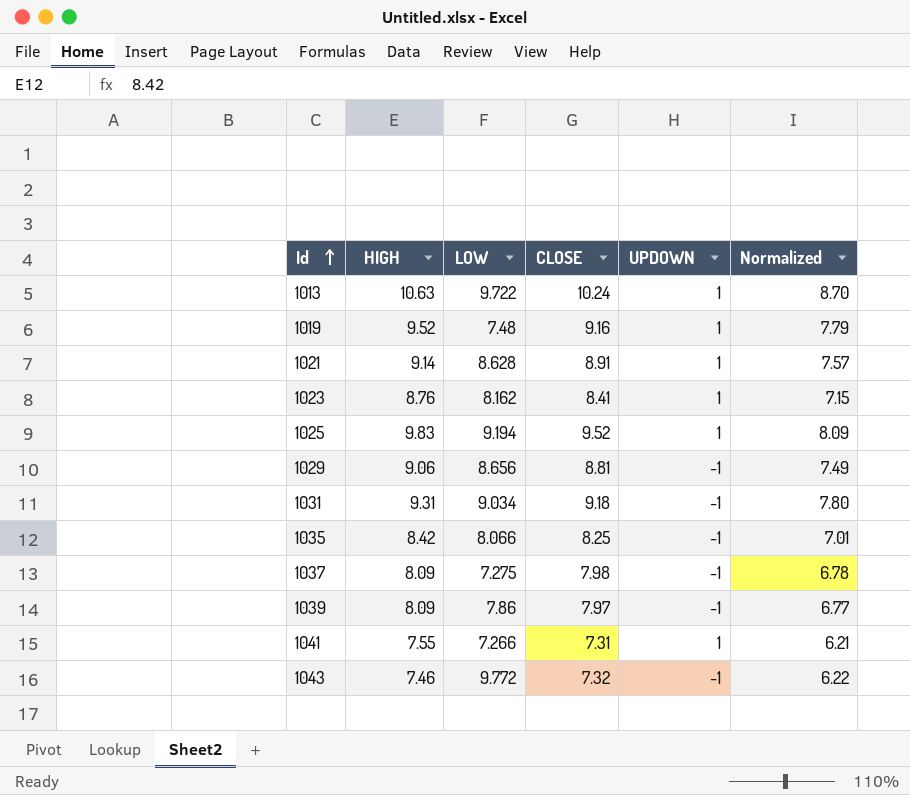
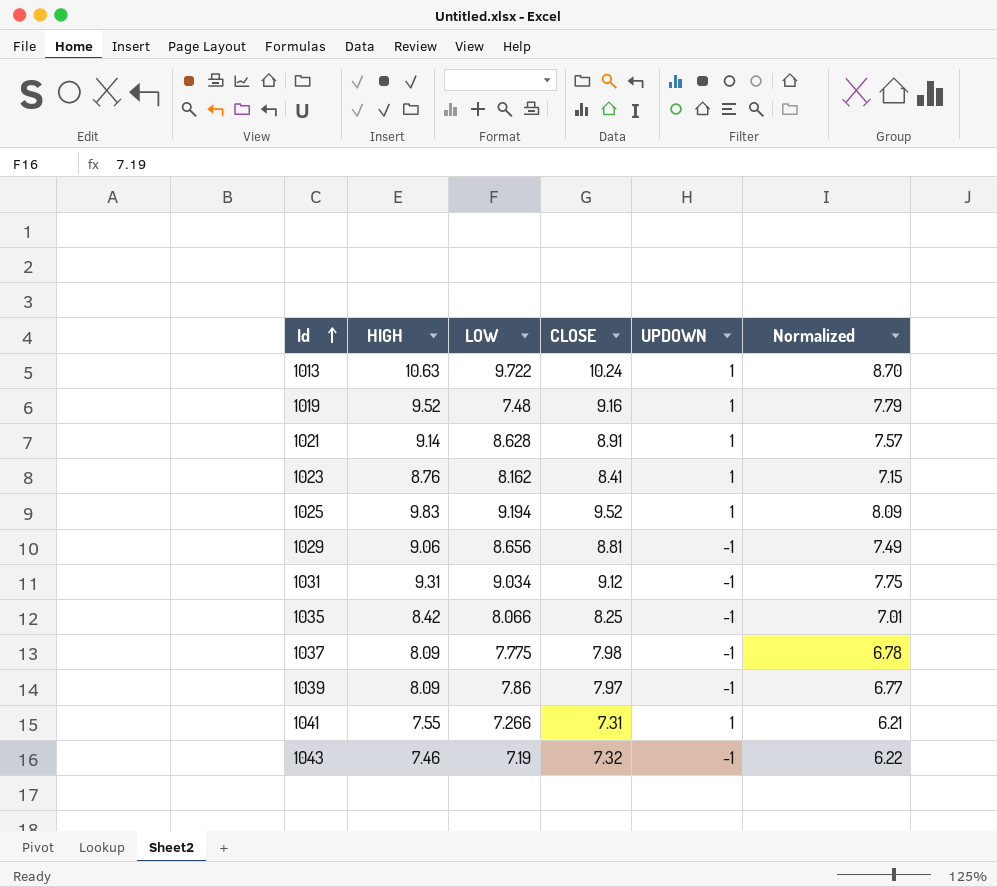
1031 | CLOSE: 9.18 -> 9.12
1031 | Normalized: 7.80 -> 7.75
1037 | LOW: 7.275 -> 7.775
1043 | LOW: 9.772 -> 7.19

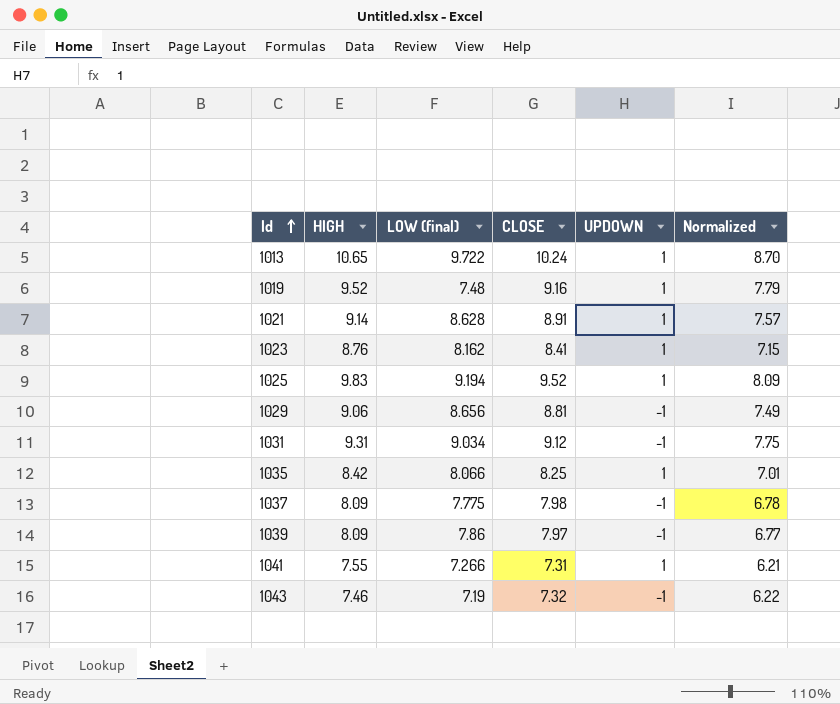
column name: LOW -> LOW (final)
1013 | HIGH: 10.63 -> 10.65
1035 | UPDOWN: -1 -> 1

